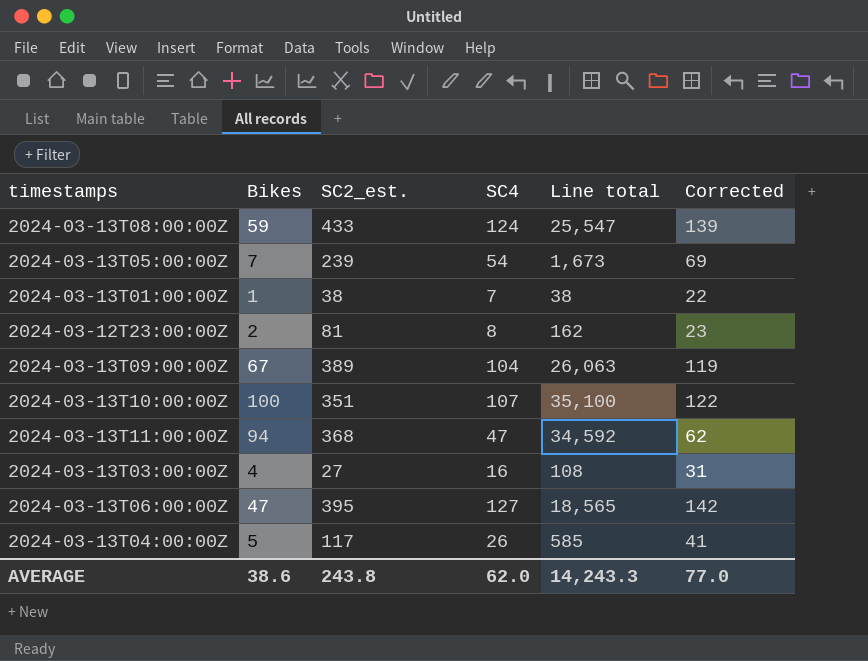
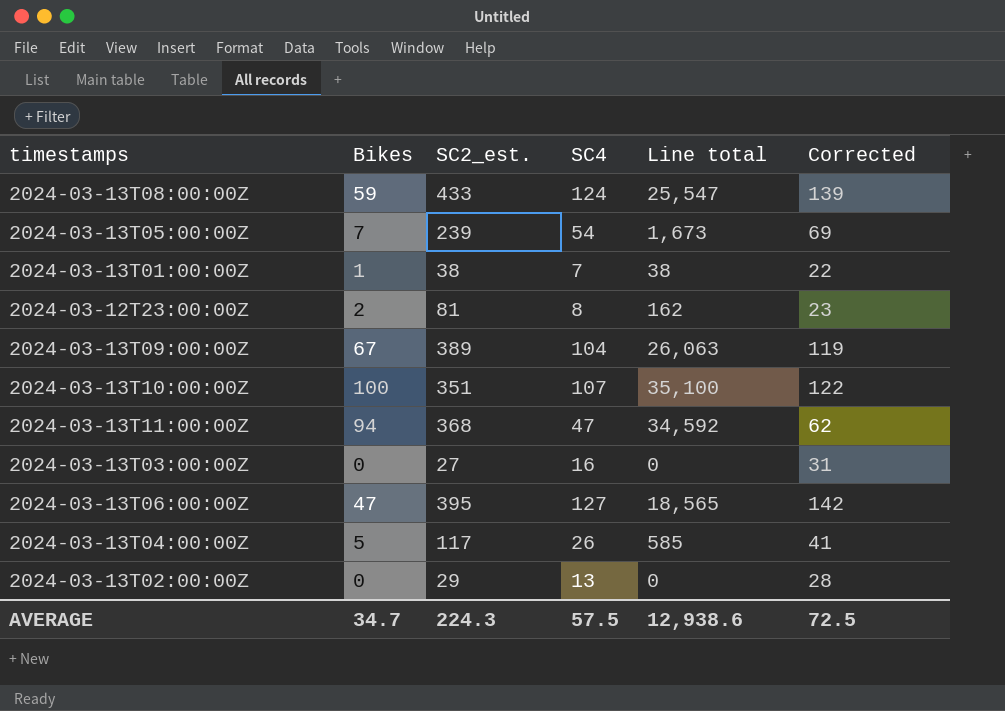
2024-03-13T03:00:00Z | Bikes: 4 -> 0
2024-03-13T03:00:00Z | Line total: 108 -> 0
row 2024-03-13T02:00:00Z: none -> 0 | 29 | 13 | 0 | 28
AVERAGE | Bikes: 38.6 -> 34.7
AVERAGE | SC2_est.: 243.8 -> 224.3
AVERAGE | SC4: 62.0 -> 57.5
AVERAGE | Line total: 14,243.3 -> 12,938.6
AVERAGE | Corrected: 77.0 -> 72.5

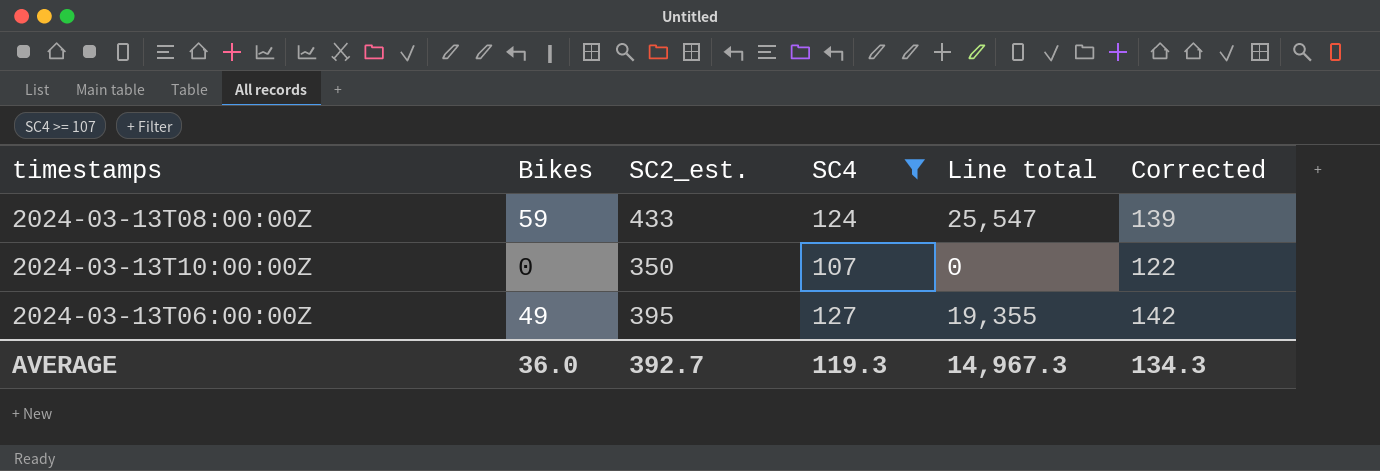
filter: none -> SC4 >= 107
2024-03-13T10:00:00Z | Bikes: 100 -> 0
2024-03-13T10:00:00Z | SC2_est.: 351 -> 350
2024-03-13T10:00:00Z | Line total: 35,100 -> 0
2024-03-13T06:00:00Z | Bikes: 47 -> 49
2024-03-13T06:00:00Z | Line total: 18,565 -> 19,355
AVERAGE | Bikes: 34.7 -> 36.0
AVERAGE | SC2_est.: 224.3 -> 392.7
AVERAGE | SC4: 57.5 -> 119.3
AVERAGE | Line total: 12,938.6 -> 14,967.3
AVERAGE | Corrected: 72.5 -> 134.3

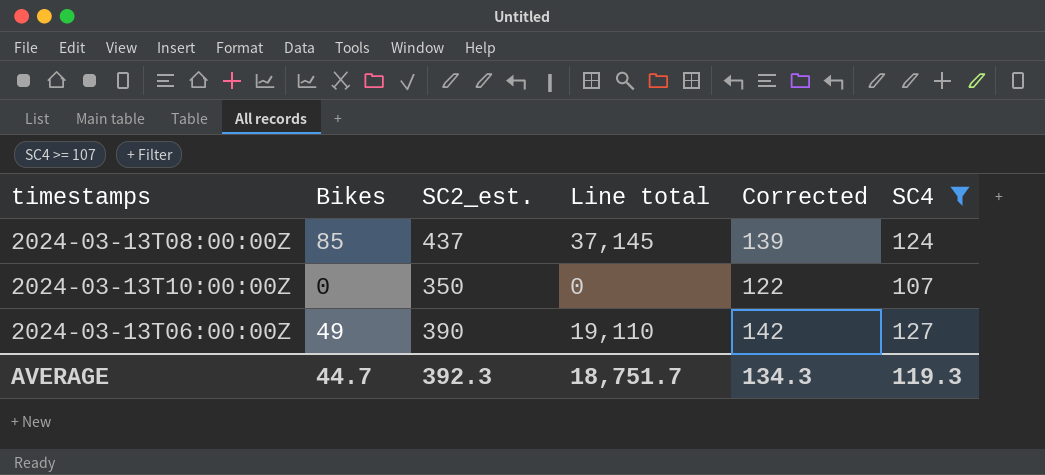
column SC4 | position: 4 -> 6
2024-03-13T08:00:00Z | Bikes: 59 -> 85
2024-03-13T08:00:00Z | SC2_est.: 433 -> 437
2024-03-13T08:00:00Z | Line total: 25,547 -> 37,145
2024-03-13T06:00:00Z | SC2_est.: 395 -> 390
2024-03-13T06:00:00Z | Line total: 19,355 -> 19,110
AVERAGE | Bikes: 36.0 -> 44.7
AVERAGE | SC2_est.: 392.7 -> 392.3
AVERAGE | Line total: 14,967.3 -> 18,751.7

